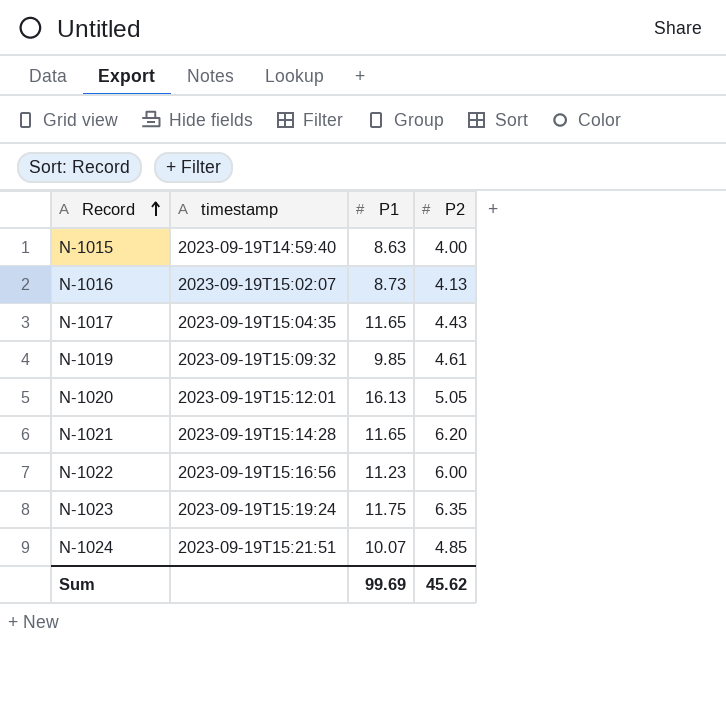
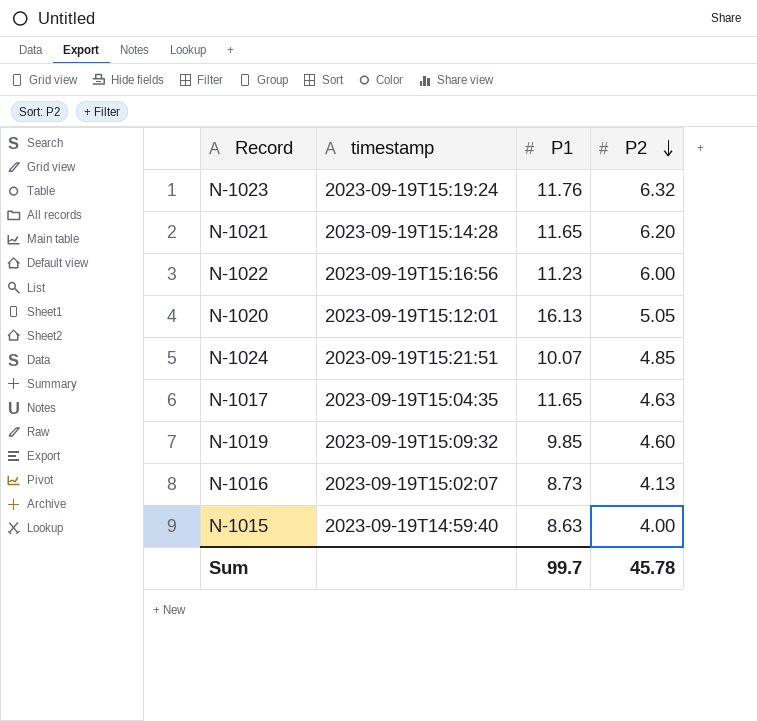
row order: Record ascending -> P2 descending
N-1023 | P1: 11.75 -> 11.76
N-1023 | P2: 6.35 -> 6.32
N-1017 | P2: 4.43 -> 4.63
N-1019 | P2: 4.61 -> 4.60
Sum | P1: 99.69 -> 99.7
Sum | P2: 45.62 -> 45.78

